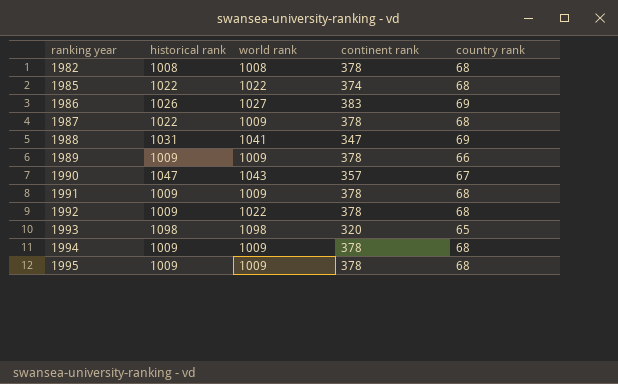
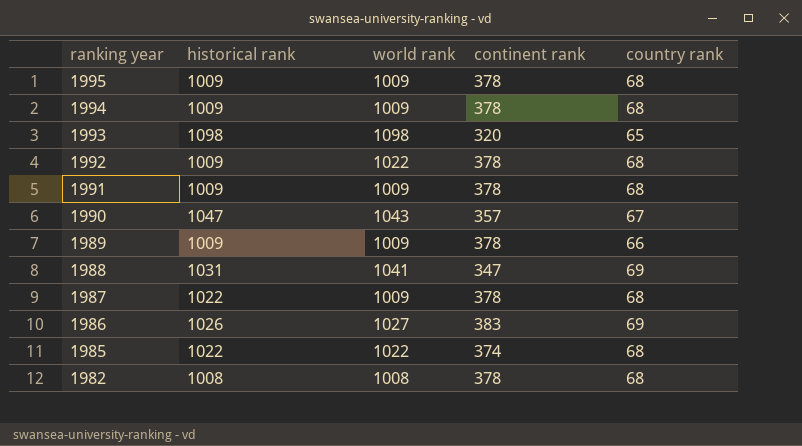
row order: ranking year ascending -> ranking year descending

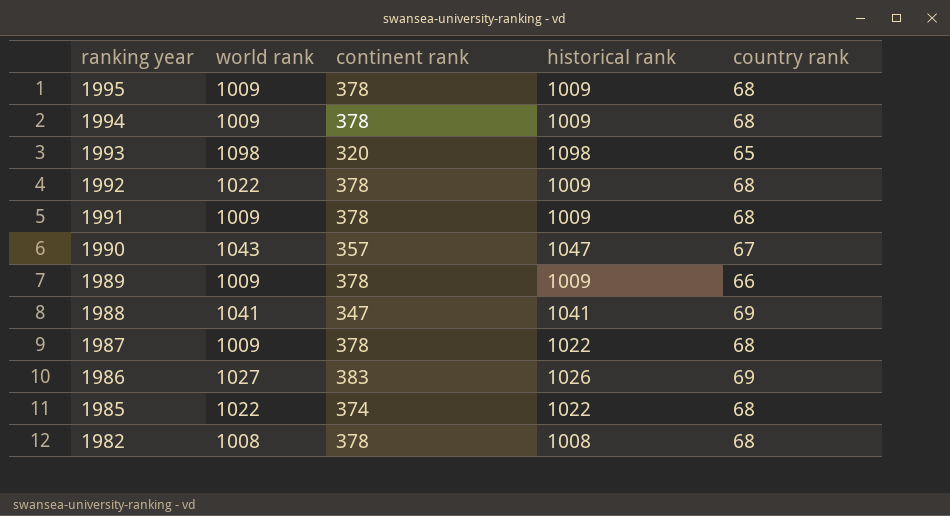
column historical rank | position: 2 -> 4
1988 | historical rank: 1031 -> 1041

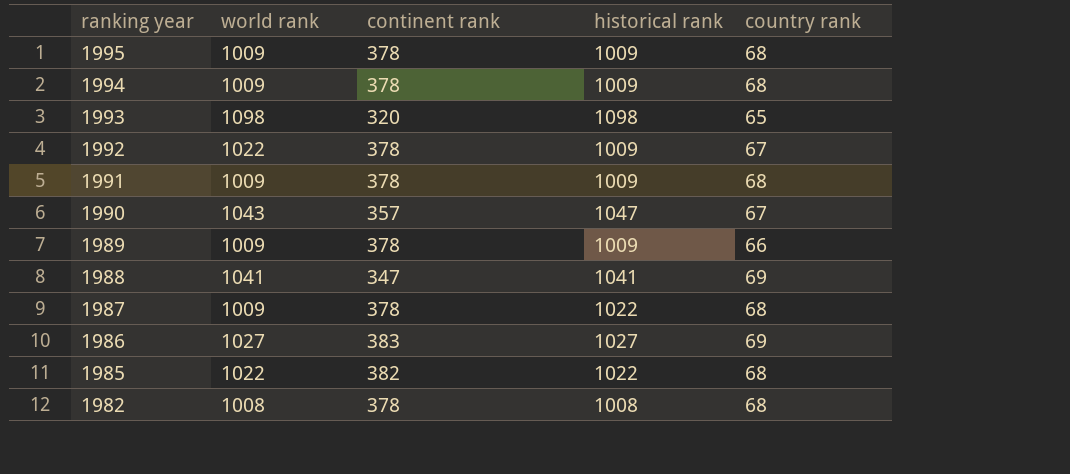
1992 | country rank: 68 -> 67
1986 | historical rank: 1026 -> 1027
1985 | continent rank: 374 -> 382

